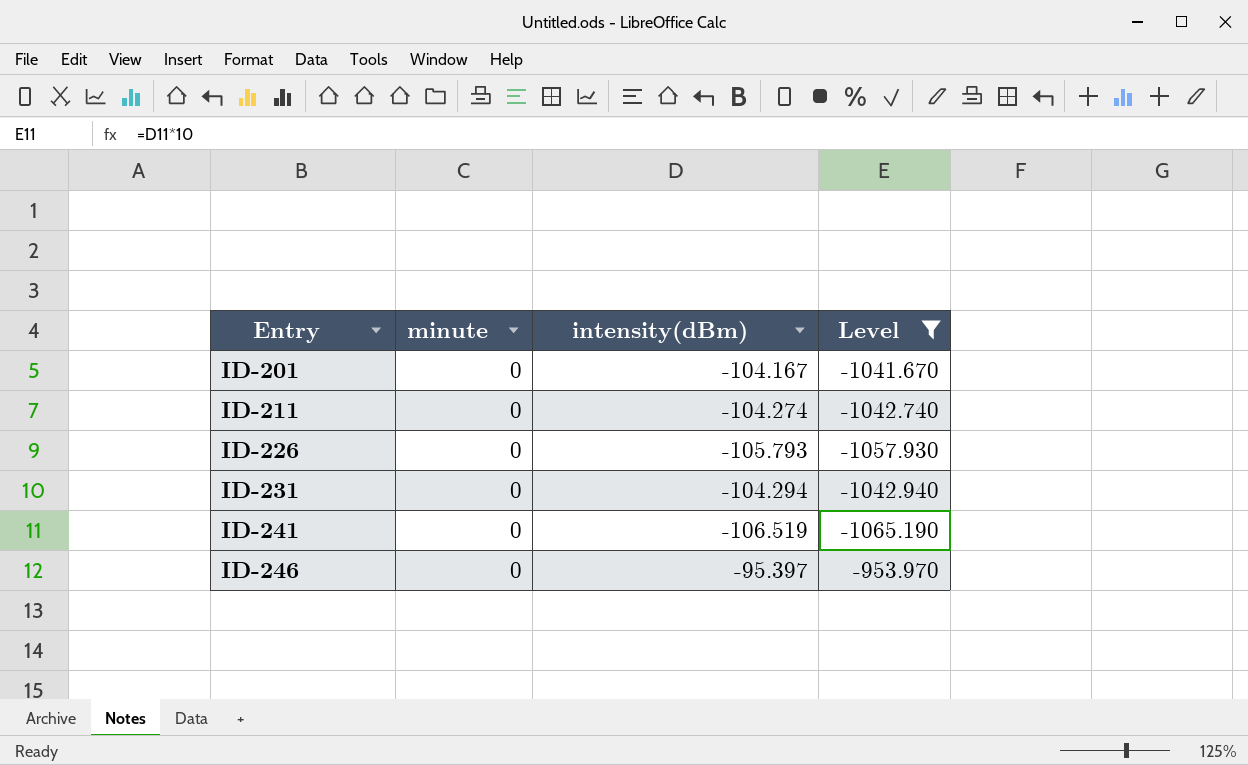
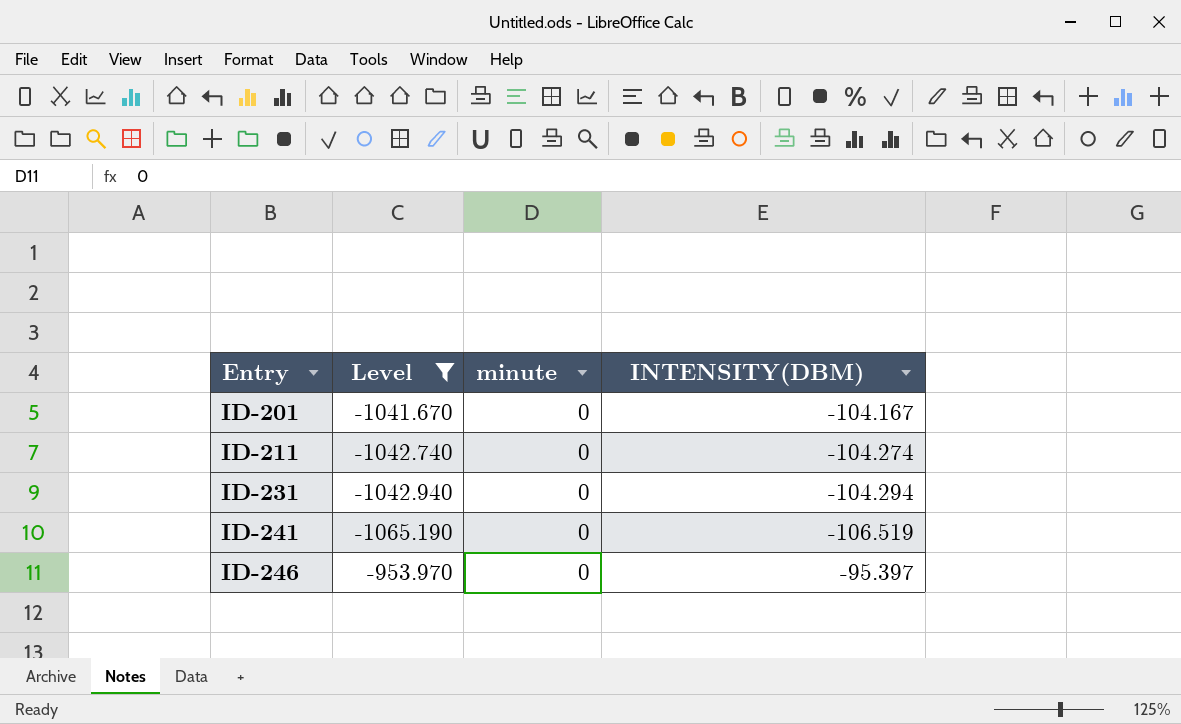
column Level | position: 4 -> 2
column name: intensity(dBm) -> INTENSITY(DBM)
row ID-226: 0 | -105.793 | -1057.930 -> none

